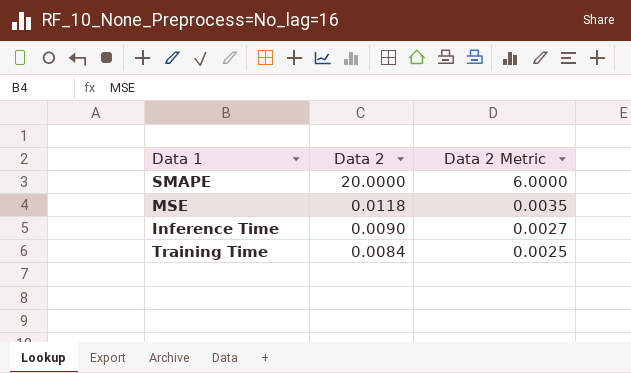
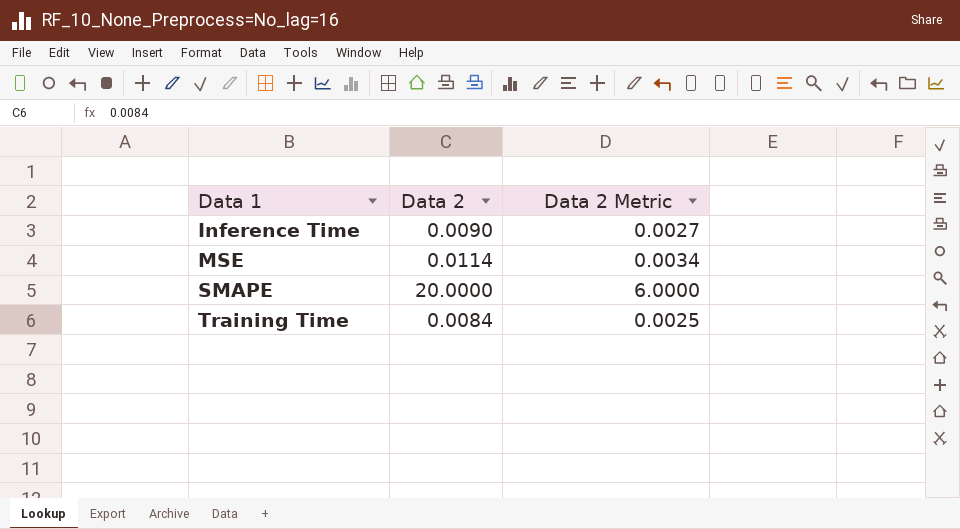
row order: Data 2 descending -> Data 1 ascending
MSE | Data 2: 0.0118 -> 0.0114
MSE | Data 2 Metric: 0.0035 -> 0.0034

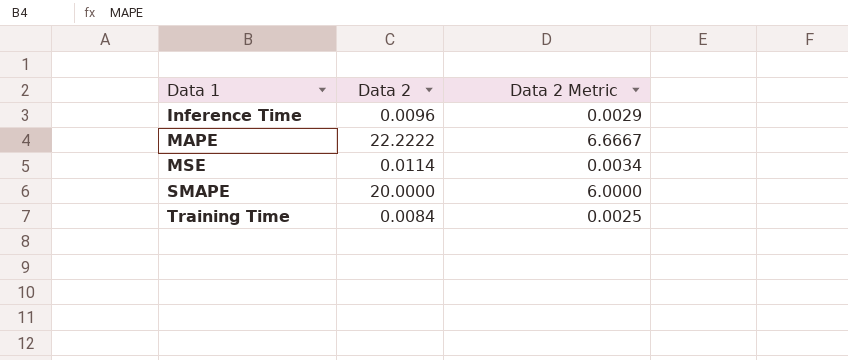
Inference Time | Data 2: 0.0090 -> 0.0096
Inference Time | Data 2 Metric: 0.0027 -> 0.0029
row MAPE: none -> 22.2222 | 6.6667

